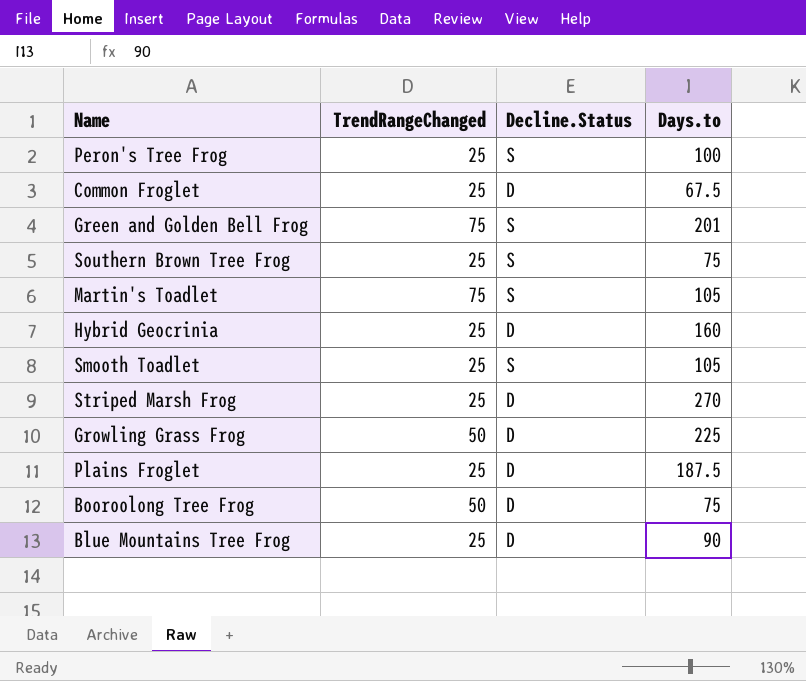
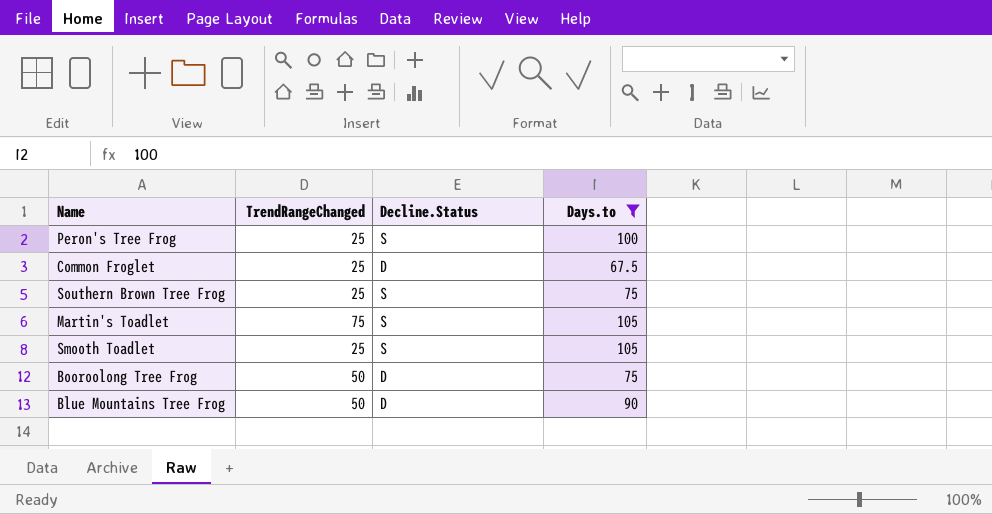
filter: none -> Days.to <= 105
Blue Mountains Tree Frog | TrendRangeChanged: 25 -> 50

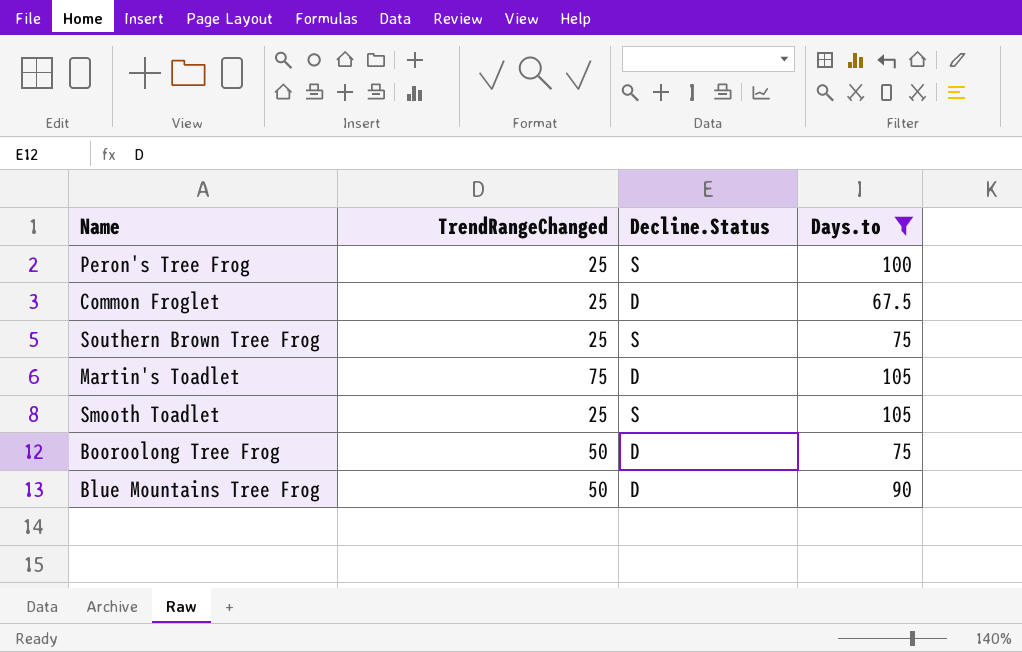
Martin's Toadlet | Decline.Status: S -> D

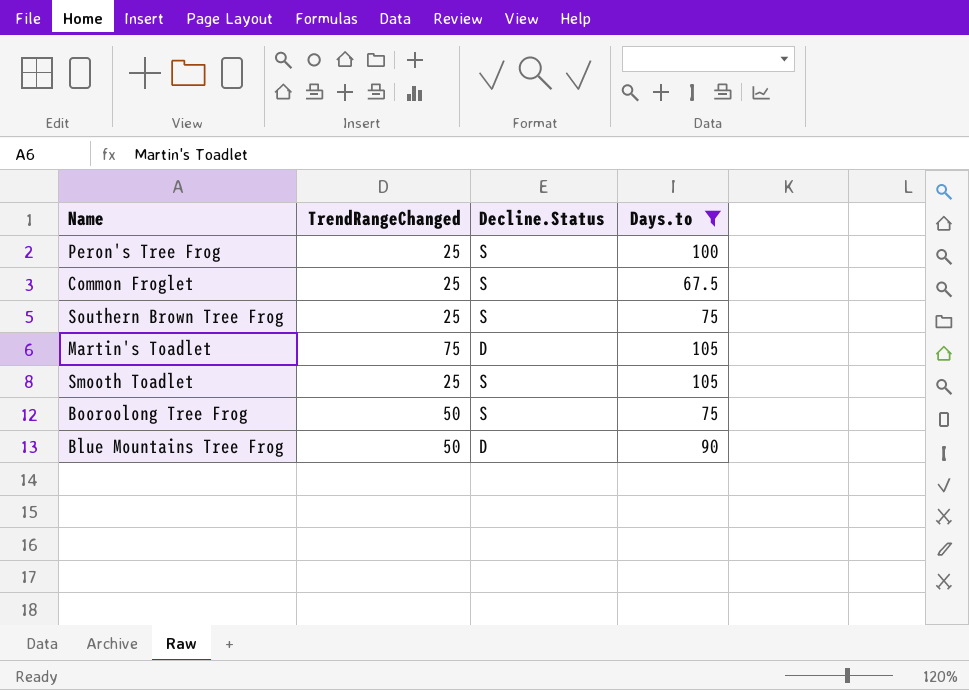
Common Froglet | Decline.Status: D -> S
Booroolong Tree Frog | Decline.Status: D -> S

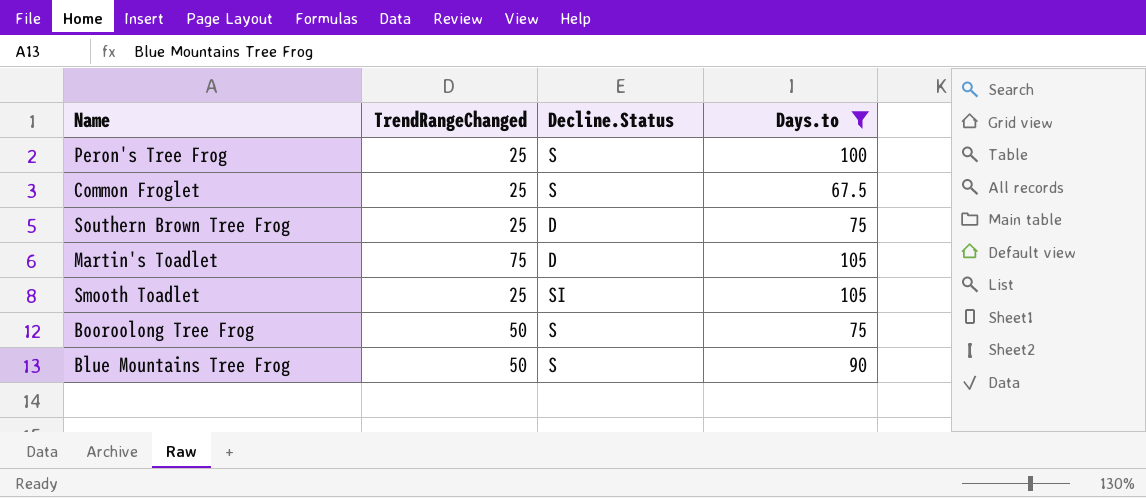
Southern Brown Tree Frog | Decline.Status: S -> D
Smooth Toadlet | Decline.Status: S -> SI
Blue Mountains Tree Frog | Decline.Status: D -> S

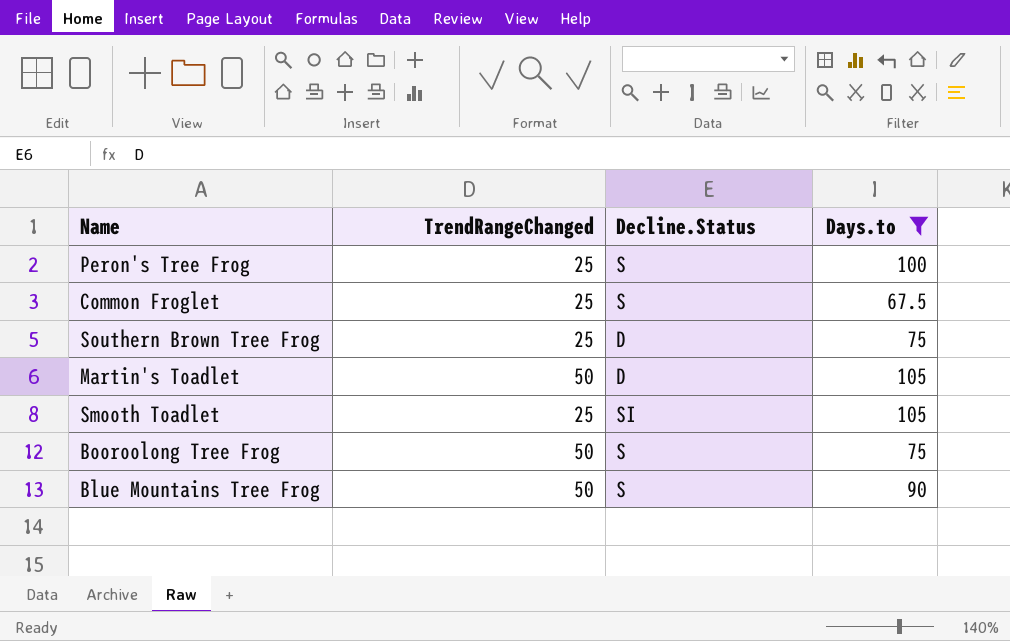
Martin's Toadlet | TrendRangeChanged: 75 -> 50

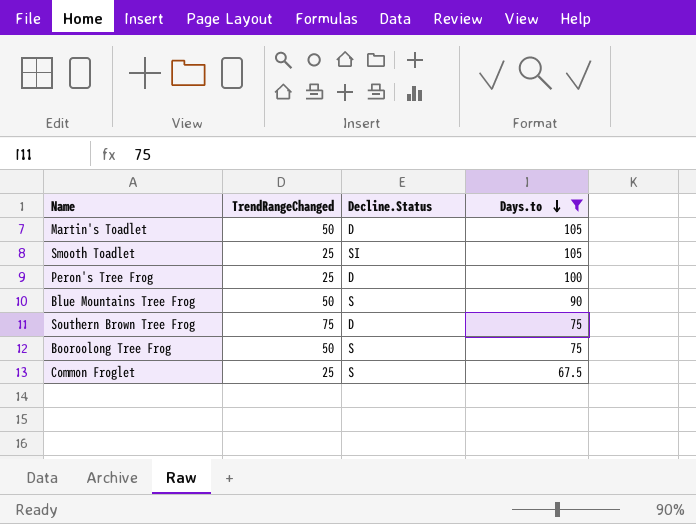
row order: none -> Days.to descending
Peron's Tree Frog | Decline.Status: S -> D
Southern Brown Tree Frog | TrendRangeChanged: 25 -> 75

